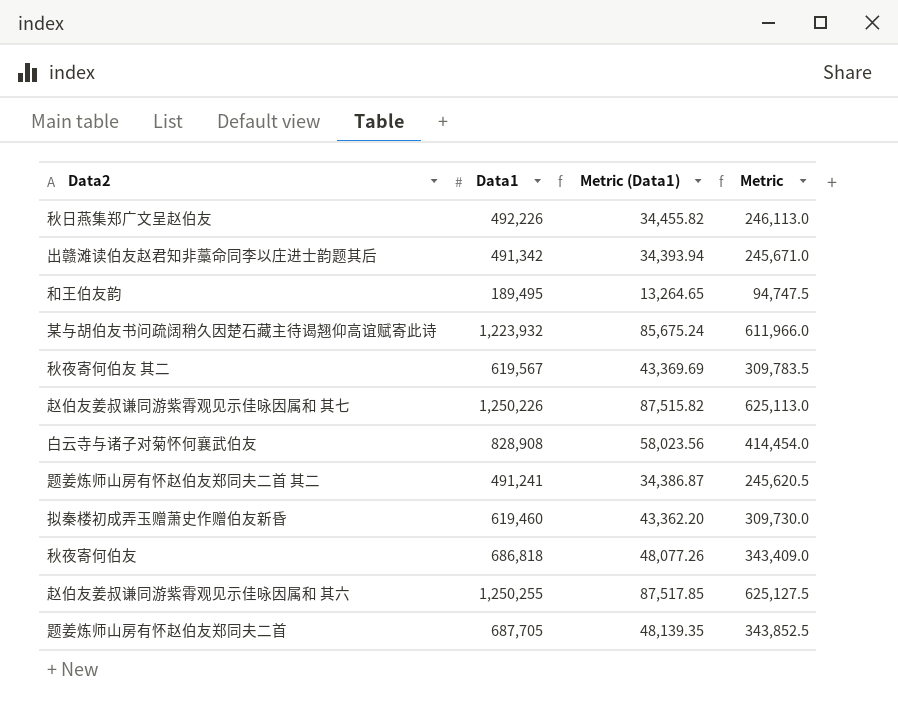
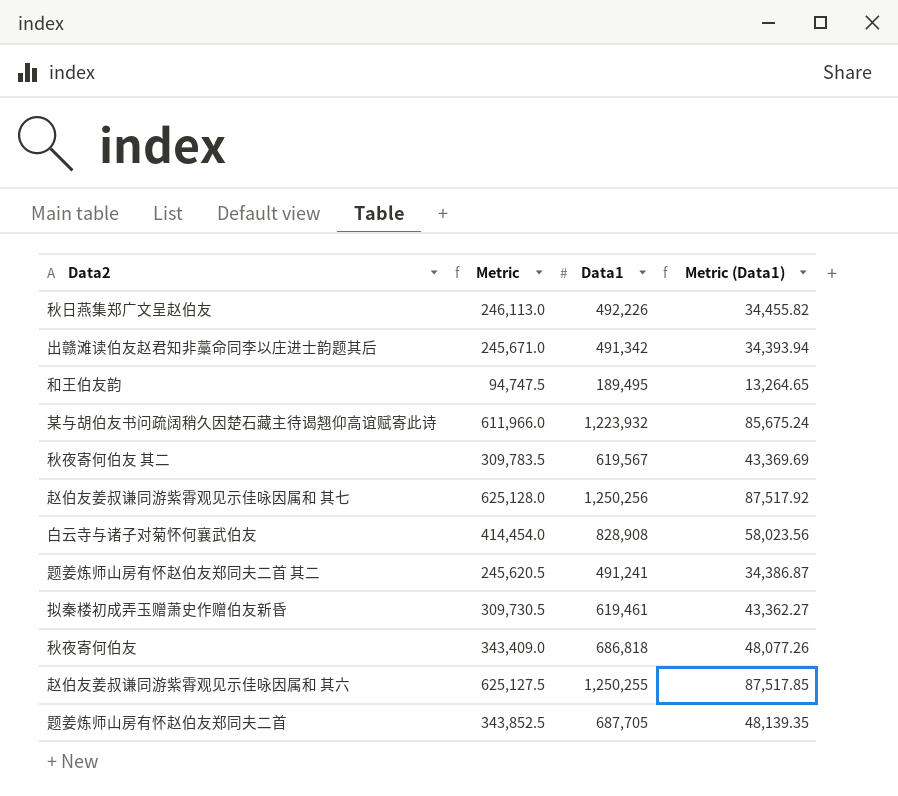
column Metric | position: 4 -> 2
赵伯友姜叔谦同游紫霄观见示佳咏因属和 其七 | Metric: 625,113.0 -> 625,128.0
赵伯友姜叔谦同游紫霄观见示佳咏因属和 其七 | Data1: 1,250,226 -> 1,250,256
赵伯友姜叔谦同游紫霄观见示佳咏因属和 其七 | Metric (Data1): 87,515.82 -> 87,517.92
拟秦楼初成弄玉赠萧史作赠伯友新昏 | Metric: 309,730.0 -> 309,730.5
拟秦楼初成弄玉赠萧史作赠伯友新昏 | Data1: 619,460 -> 619,461
拟秦楼初成弄玉赠萧史作赠伯友新昏 | Metric (Data1): 43,362.20 -> 43,362.27

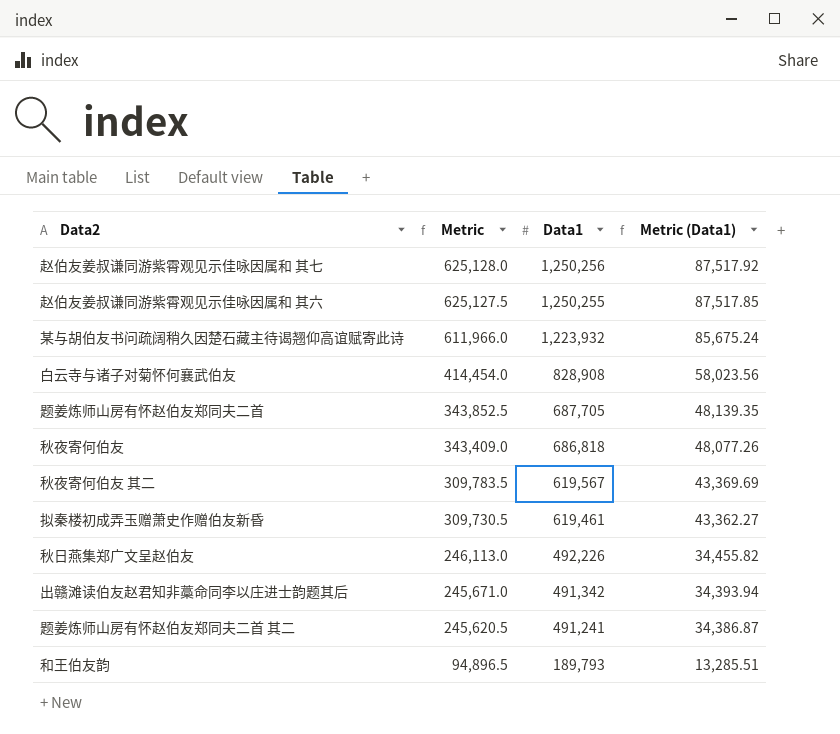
row order: none -> Metric descending
和王伯友韵 | Metric: 94,747.5 -> 94,896.5
和王伯友韵 | Data1: 189,495 -> 189,793
和王伯友韵 | Metric (Data1): 13,264.65 -> 13,285.51

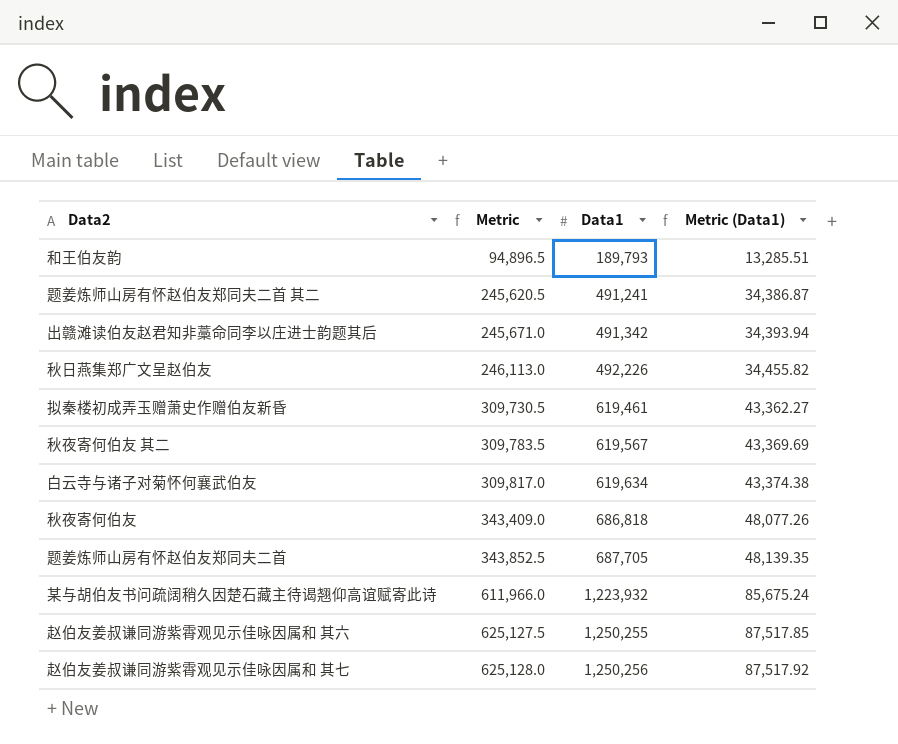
row order: Metric descending -> Metric ascending
白云寺与诸子对菊怀何襄武伯友 | Metric: 414,454.0 -> 309,817.0
白云寺与诸子对菊怀何襄武伯友 | Data1: 828,908 -> 619,634
白云寺与诸子对菊怀何襄武伯友 | Metric (Data1): 58,023.56 -> 43,374.38

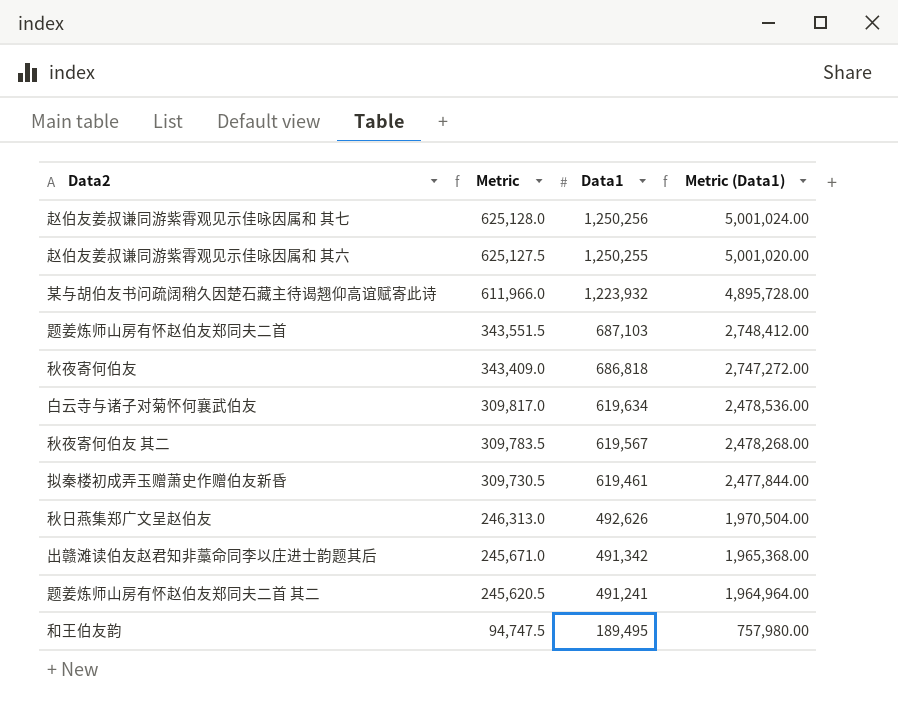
row order: Metric ascending -> Metric descending
column Metric (Data1) | formula: [Data1] * 0.07 -> [Data1] * 4
题姜炼师山房有怀赵伯友郑同夫二首 | Metric: 343,852.5 -> 343,551.5
题姜炼师山房有怀赵伯友郑同夫二首 | Data1: 687,705 -> 687,103
秋日燕集郑广文呈赵伯友 | Metric: 246,113.0 -> 246,313.0
秋日燕集郑广文呈赵伯友 | Data1: 492,226 -> 492,626
和王伯友韵 | Metric: 94,896.5 -> 94,747.5
和王伯友韵 | Data1: 189,793 -> 189,495

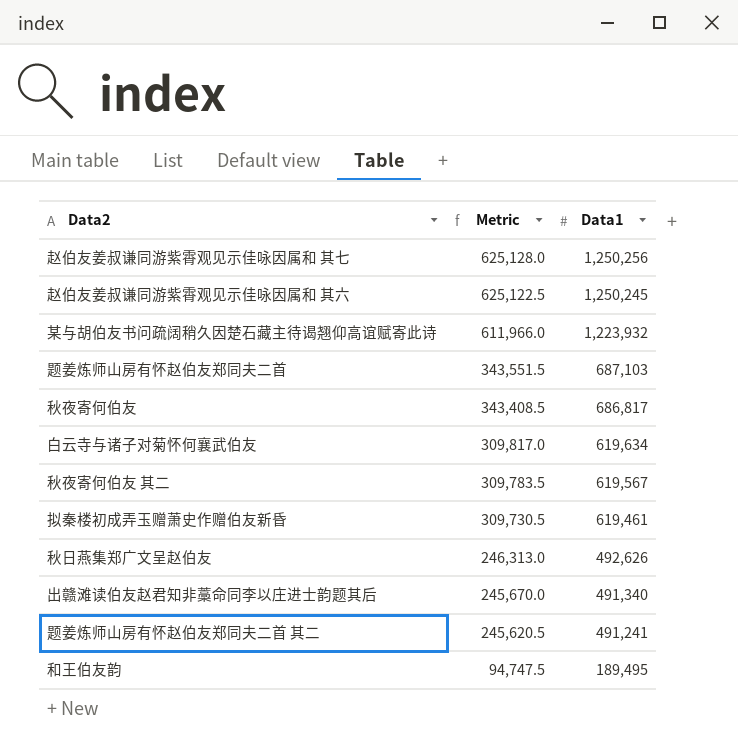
column Metric (Data1) | formula: [Data1] * 4 -> none
赵伯友姜叔谦同游紫霄观见示佳咏因属和 其六 | Metric: 625,127.5 -> 625,122.5
赵伯友姜叔谦同游紫霄观见示佳咏因属和 其六 | Data1: 1,250,255 -> 1,250,245
秋夜寄何伯友 | Metric: 343,409.0 -> 343,408.5
秋夜寄何伯友 | Data1: 686,818 -> 686,817
出赣滩读伯友赵君知非藁命同李以庄进士韵题其后 | Metric: 245,671.0 -> 245,670.0
出赣滩读伯友赵君知非藁命同李以庄进士韵题其后 | Data1: 491,342 -> 491,340

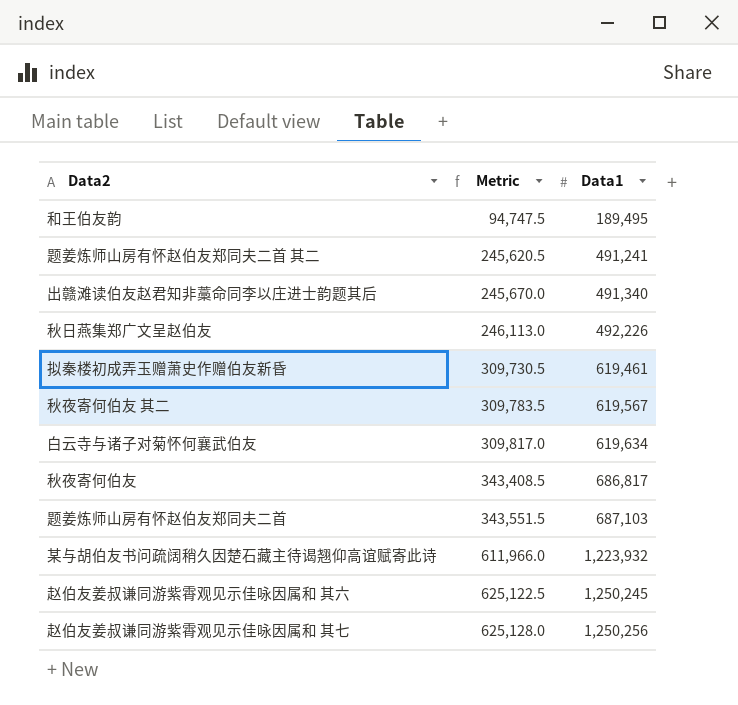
row order: Metric descending -> Metric ascending
秋日燕集郑广文呈赵伯友 | Metric: 246,313.0 -> 246,113.0
秋日燕集郑广文呈赵伯友 | Data1: 492,626 -> 492,226

